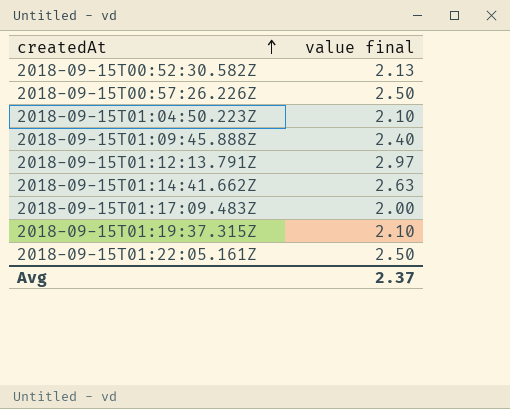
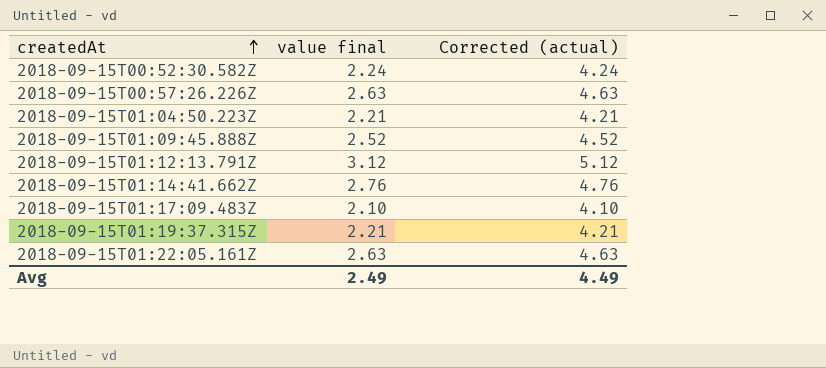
column Corrected (actual) | formula: none -> [value final] + 2
2018-09-15T00:52:30.582Z | value final: 2.13 -> 2.24
2018-09-15T00:57:26.226Z | value final: 2.50 -> 2.63
2018-09-15T01:04:50.223Z | value final: 2.10 -> 2.21
2018-09-15T01:09:45.888Z | value final: 2.40 -> 2.52
2018-09-15T01:12:13.791Z | value final: 2.97 -> 3.12
2018-09-15T01:14:41.662Z | value final: 2.63 -> 2.76
2018-09-15T01:17:09.483Z | value final: 2.00 -> 2.10
2018-09-15T01:19:37.315Z | value final: 2.10 -> 2.21
2018-09-15T01:22:05.161Z | value final: 2.50 -> 2.63
Avg | value final: 2.37 -> 2.49

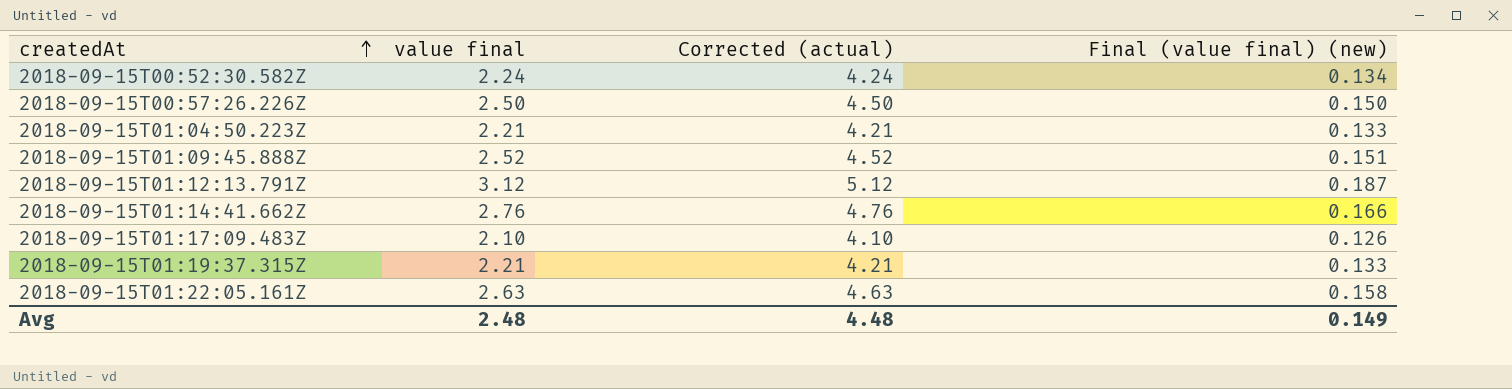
column Final (value final) (new) | formula: none -> [value final] * 0.06
2018-09-15T00:57:26.226Z | value final: 2.63 -> 2.50
2018-09-15T00:57:26.226Z | Corrected (actual): 4.63 -> 4.50
Avg | value final: 2.49 -> 2.48
Avg | Corrected (actual): 4.49 -> 4.48

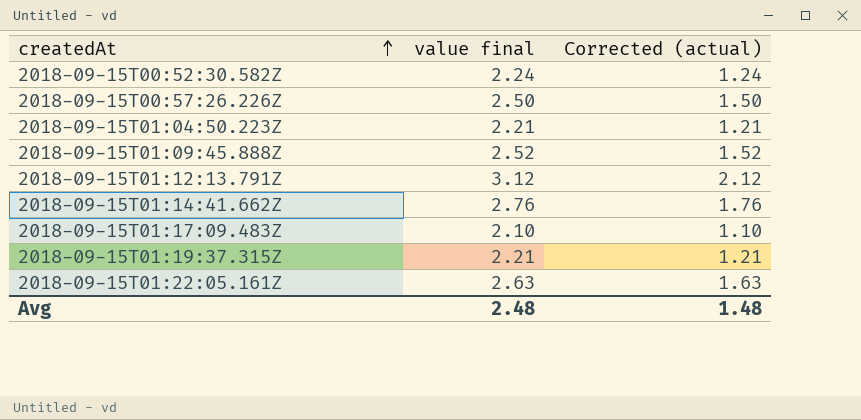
column Final (value final) (new) | formula: [value final] * 0.06 -> none
column Corrected (actual) | formula: [value final] + 2 -> [value final] - 1
Avg | Corrected (actual): 4.48 -> 1.48

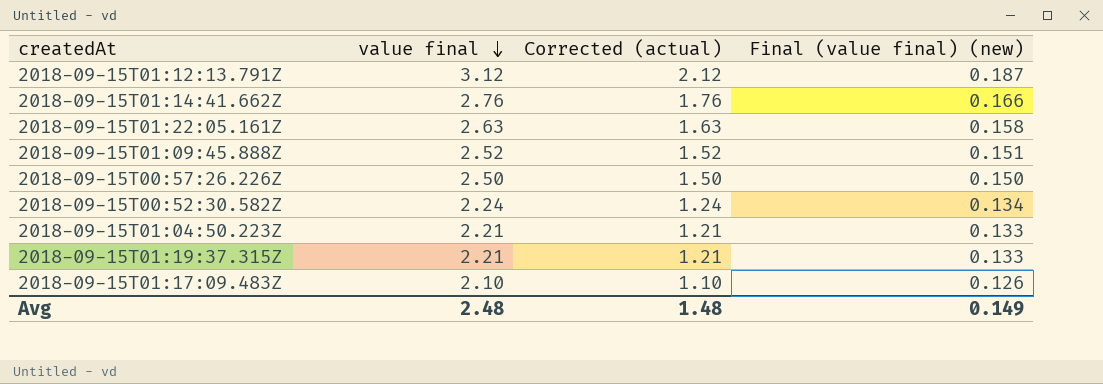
row order: createdAt ascending -> value final descending
column Final (value final) (new) | formula: none -> [value final] * 0.06

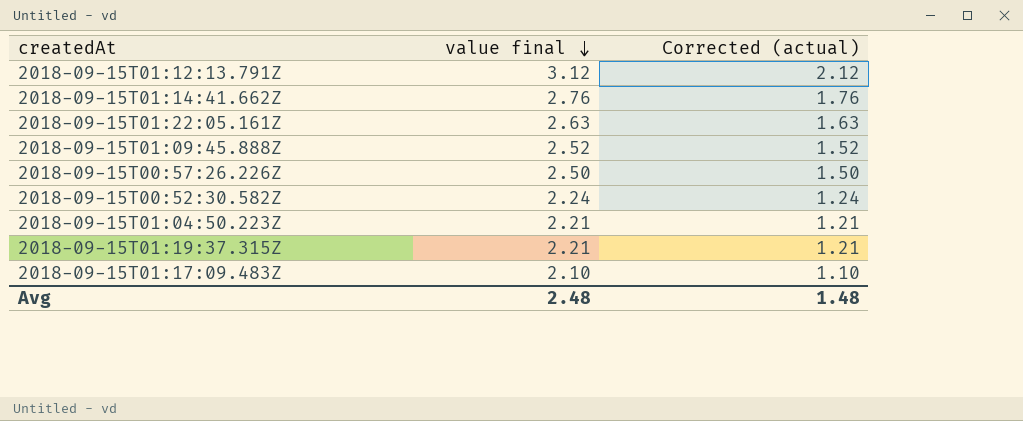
column Final (value final) (new) | formula: [value final] * 0.06 -> none

